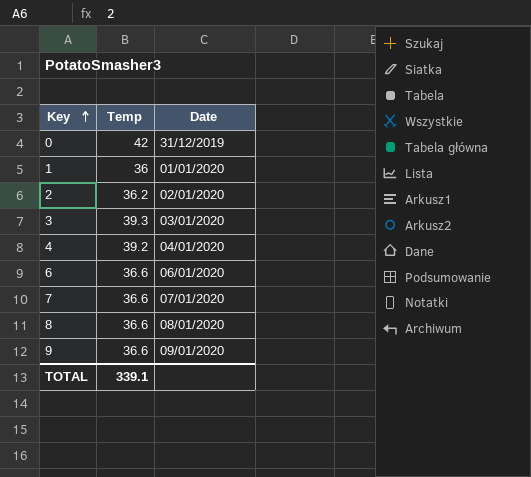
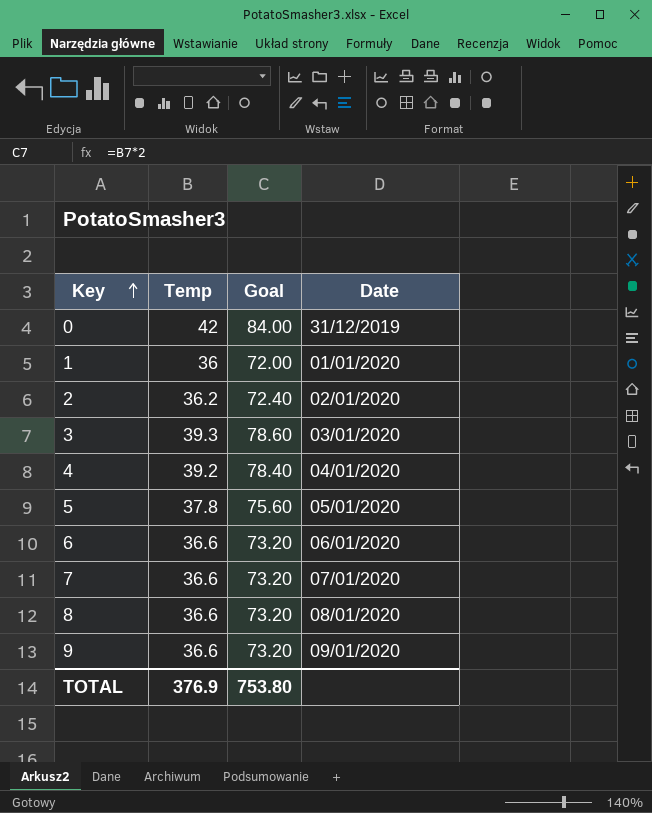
column Goal | formula: none -> [Temp] * 2
row 5: none -> 37.8 | 75.60 | 05/01/2020
TOTAL | Temp: 339.1 -> 376.9

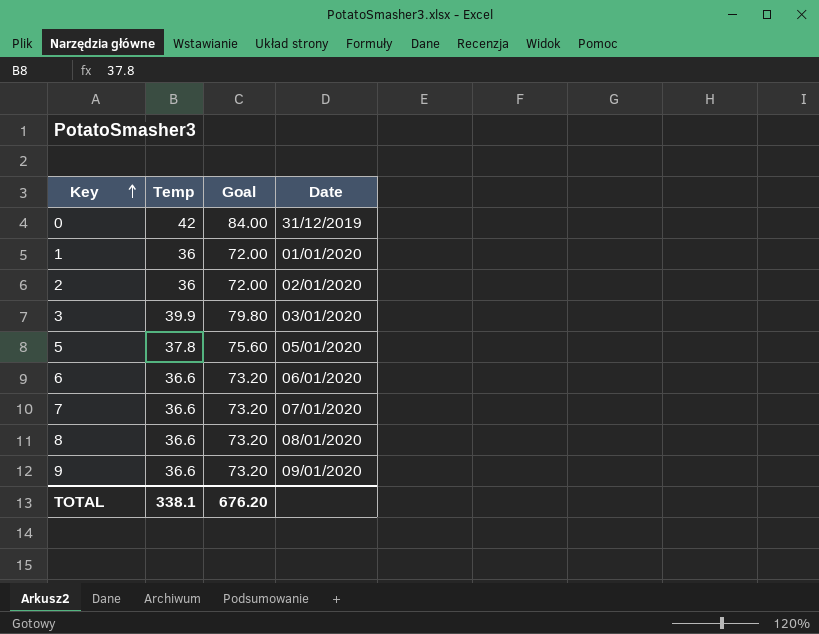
row 4: 39.2 | 78.40 | 04/01/2020 -> none
2 | Temp: 36.2 -> 36
2 | Goal: 72.40 -> 72.00
3 | Temp: 39.3 -> 39.9
3 | Goal: 78.60 -> 79.80
TOTAL | Temp: 376.9 -> 338.1
TOTAL | Goal: 753.80 -> 676.20

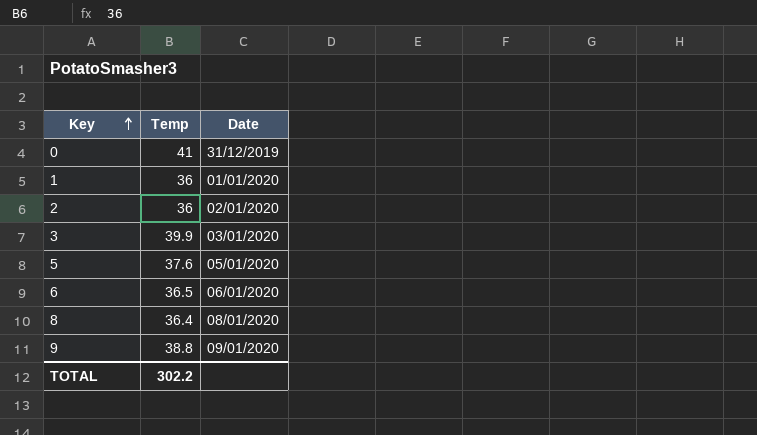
column Goal | formula: [Temp] * 2 -> none
row 7: 36.6 | 73.20 | 07/01/2020 -> none
0 | Temp: 42 -> 41
5 | Temp: 37.8 -> 37.6
6 | Temp: 36.6 -> 36.5
8 | Temp: 36.6 -> 36.4
9 | Temp: 36.6 -> 38.8
TOTAL | Temp: 338.1 -> 302.2

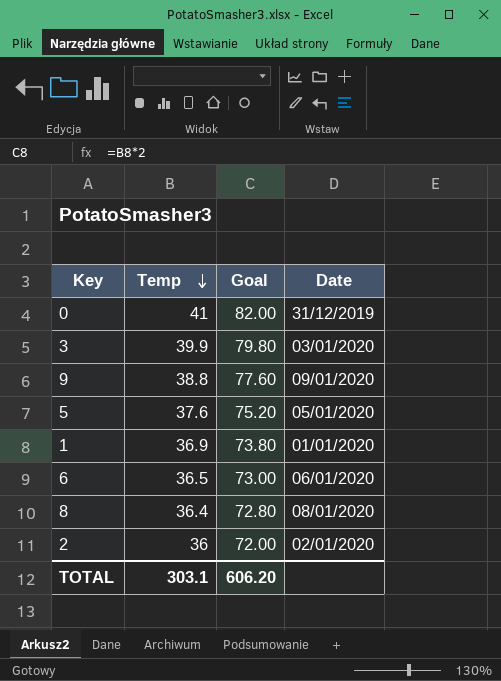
row order: Key ascending -> Temp descending
column Goal | formula: none -> [Temp] * 2
1 | Temp: 36 -> 36.9
TOTAL | Temp: 302.2 -> 303.1

